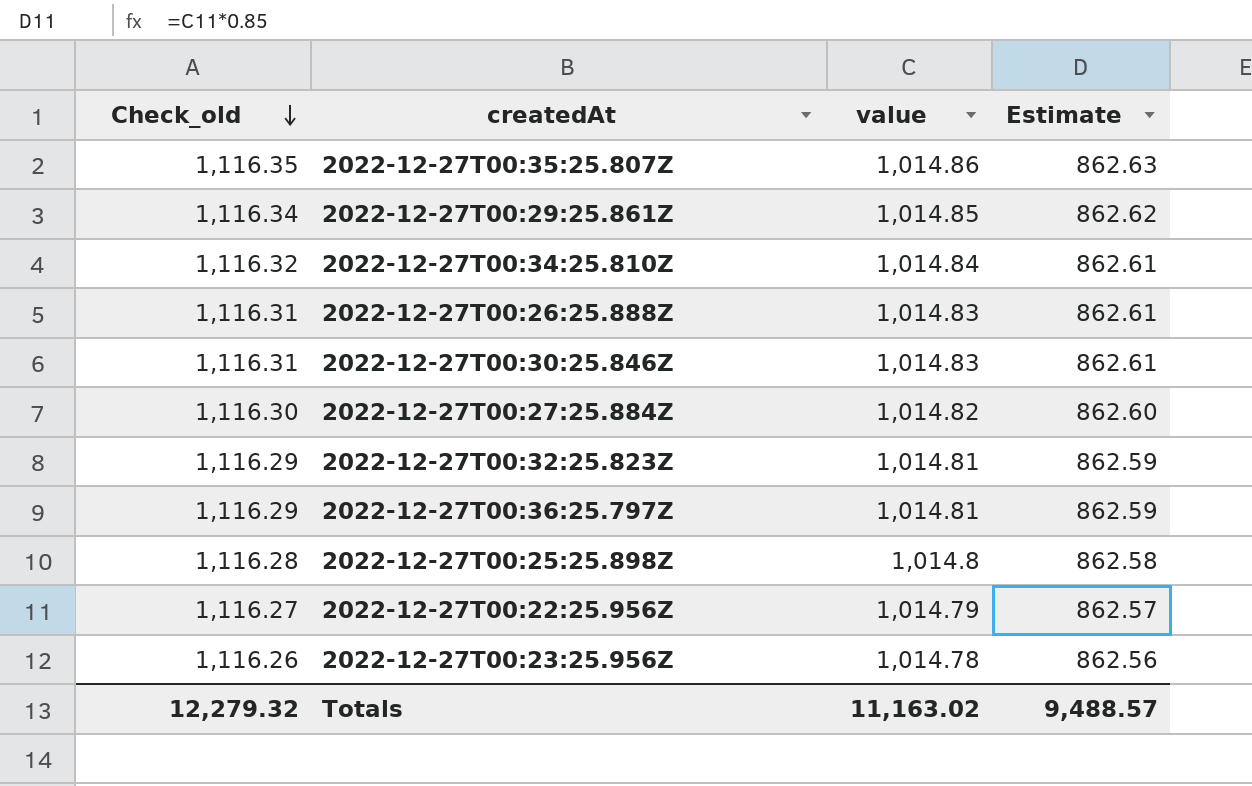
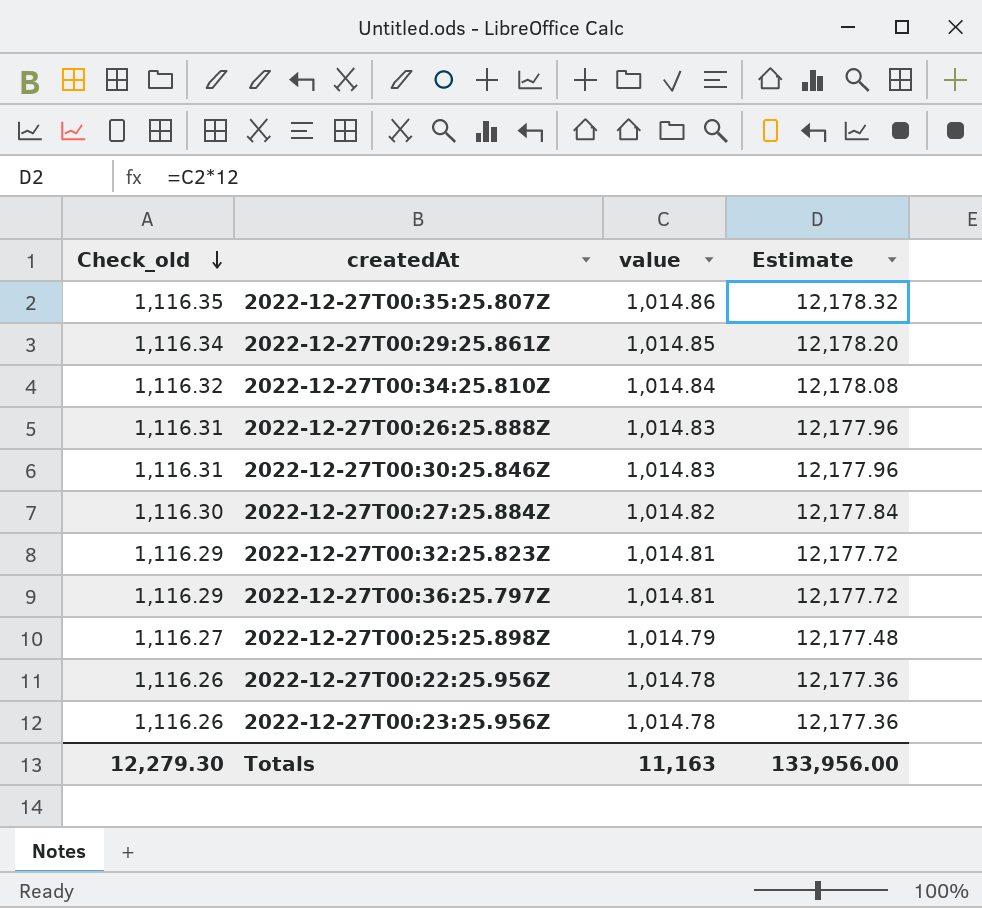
column Estimate | formula: [value] * 0.85 -> [value] * 12
2022-12-27T00:25:25.898Z | Check_old: 1,116.28 -> 1,116.27
2022-12-27T00:25:25.898Z | value: 1,014.8 -> 1,014.79
2022-12-27T00:22:25.956Z | Check_old: 1,116.27 -> 1,116.26
2022-12-27T00:22:25.956Z | value: 1,014.79 -> 1,014.78
Totals | Check_old: 12,279.32 -> 12,279.30
Totals | value: 11,163.02 -> 11,163
Totals | Estimate: 9,488.57 -> 133,956.00

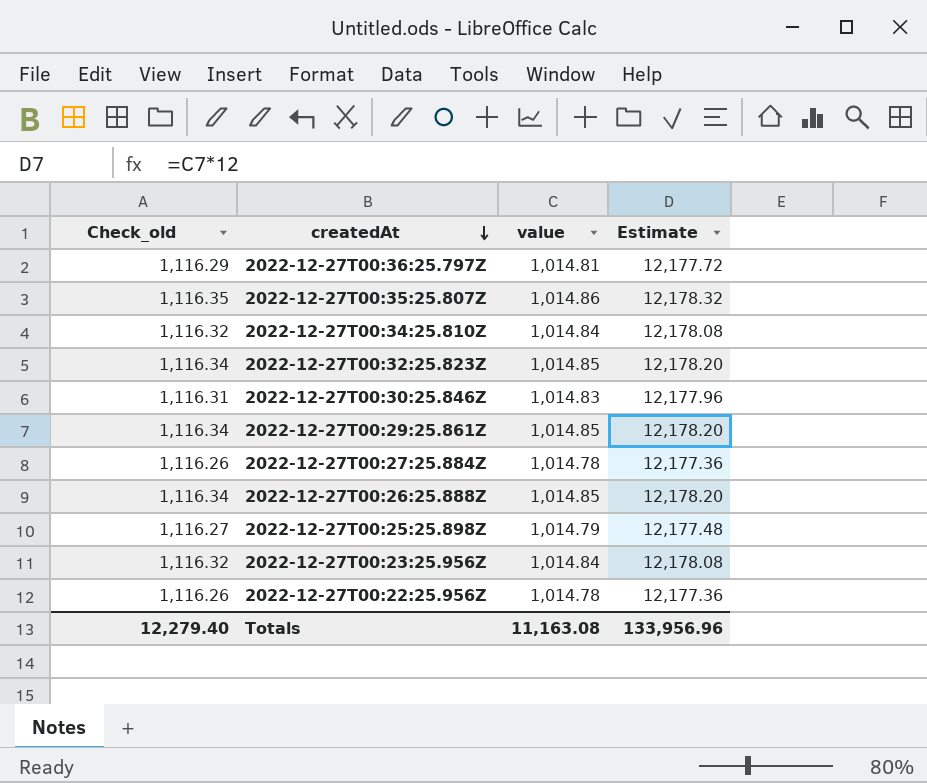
row order: Check_old descending -> createdAt descending
2022-12-27T00:32:25.823Z | Check_old: 1,116.29 -> 1,116.34
2022-12-27T00:32:25.823Z | value: 1,014.81 -> 1,014.85
2022-12-27T00:32:25.823Z | Estimate: 12,177.72 -> 12,178.20
2022-12-27T00:27:25.884Z | Check_old: 1,116.30 -> 1,116.26
2022-12-27T00:27:25.884Z | value: 1,014.82 -> 1,014.78
2022-12-27T00:27:25.884Z | Estimate: 12,177.84 -> 12,177.36
2022-12-27T00:26:25.888Z | Check_old: 1,116.31 -> 1,116.34
2022-12-27T00:26:25.888Z | value: 1,014.83 -> 1,014.85
2022-12-27T00:26:25.888Z | Estimate: 12,177.96 -> 12,178.20
2022-12-27T00:23:25.956Z | Check_old: 1,116.26 -> 1,116.32
2022-12-27T00:23:25.956Z | value: 1,014.78 -> 1,014.84
2022-12-27T00:23:25.956Z | Estimate: 12,177.36 -> 12,178.08
Totals | Check_old: 12,279.30 -> 12,279.40
Totals | value: 11,163 -> 11,163.08
Totals | Estimate: 133,956.00 -> 133,956.96

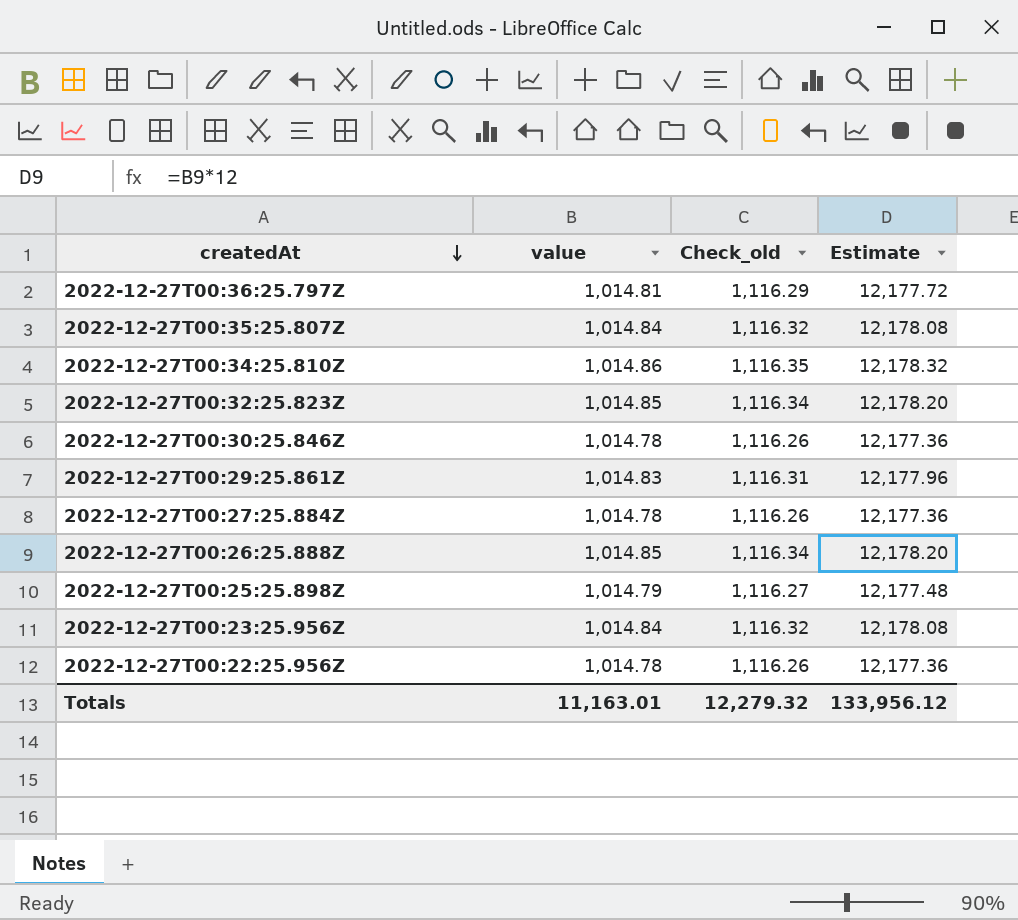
column Check_old | position: 1 -> 3
2022-12-27T00:35:25.807Z | value: 1,014.86 -> 1,014.84
2022-12-27T00:35:25.807Z | Check_old: 1,116.35 -> 1,116.32
2022-12-27T00:35:25.807Z | Estimate: 12,178.32 -> 12,178.08
2022-12-27T00:34:25.810Z | value: 1,014.84 -> 1,014.86
2022-12-27T00:34:25.810Z | Check_old: 1,116.32 -> 1,116.35
2022-12-27T00:34:25.810Z | Estimate: 12,178.08 -> 12,178.32
2022-12-27T00:30:25.846Z | value: 1,014.83 -> 1,014.78
2022-12-27T00:30:25.846Z | Check_old: 1,116.31 -> 1,116.26
2022-12-27T00:30:25.846Z | Estimate: 12,177.96 -> 12,177.36
2022-12-27T00:29:25.861Z | value: 1,014.85 -> 1,014.83
2022-12-27T00:29:25.861Z | Check_old: 1,116.34 -> 1,116.31
2022-12-27T00:29:25.861Z | Estimate: 12,178.20 -> 12,177.96
Totals | value: 11,163.08 -> 11,163.01
Totals | Check_old: 12,279.40 -> 12,279.32
Totals | Estimate: 133,956.96 -> 133,956.12

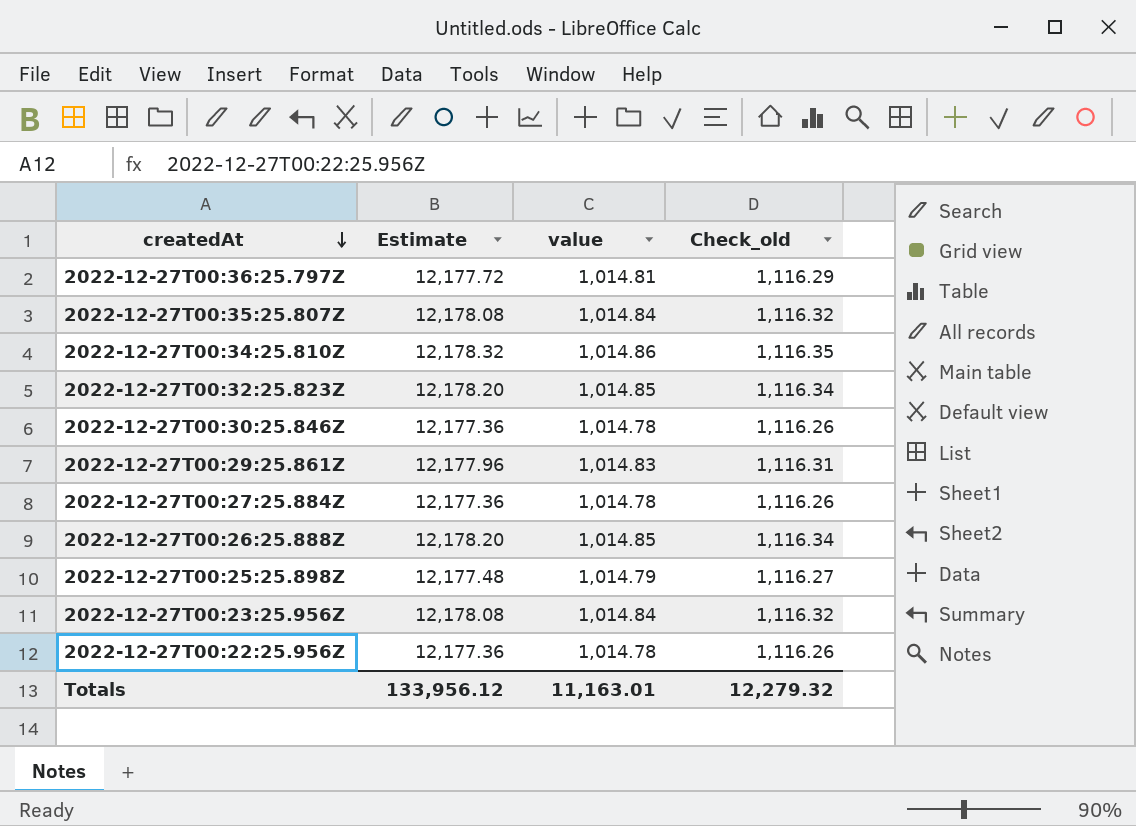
column Estimate | position: 4 -> 2

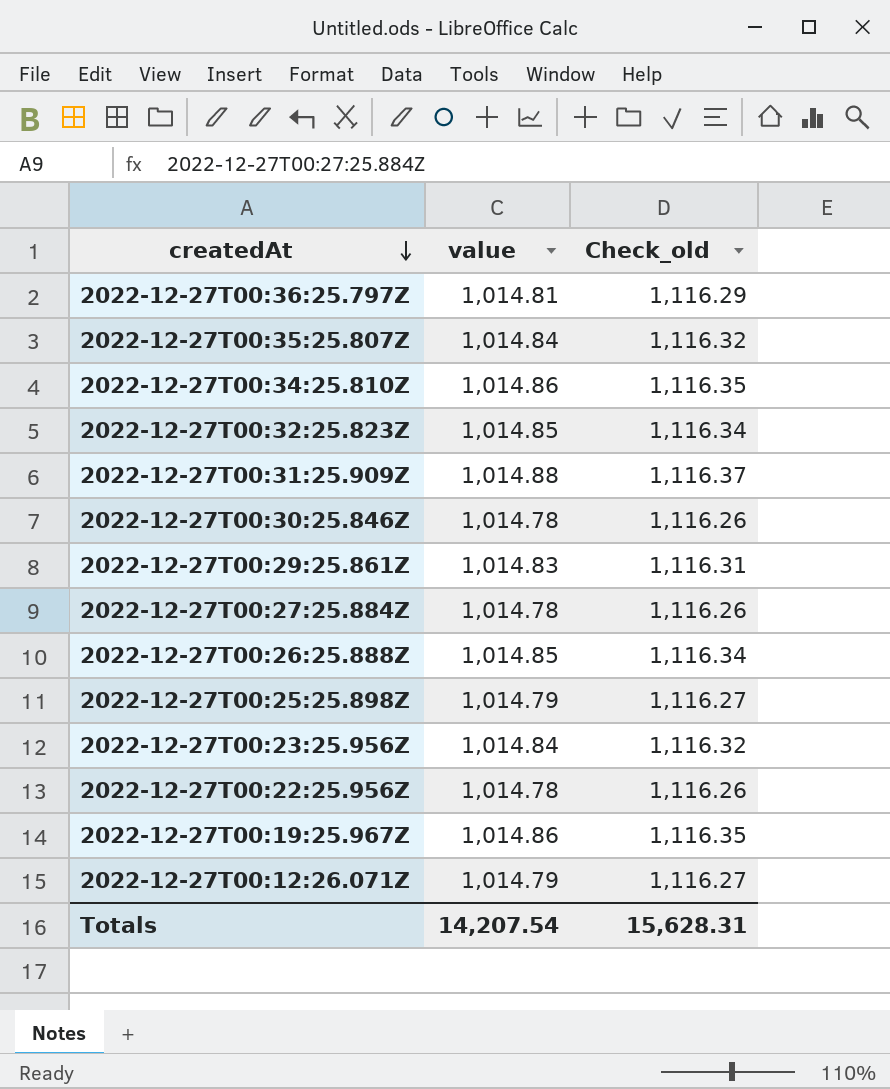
column Estimate | formula: [value] * 12 -> none
row 2022-12-27T00:31:25.909Z: none -> 1,014.88 | 1,116.37
row 2022-12-27T00:19:25.967Z: none -> 1,014.86 | 1,116.35
row 2022-12-27T00:12:26.071Z: none -> 1,014.79 | 1,116.27
Totals | value: 11,163.01 -> 14,207.54
Totals | Check_old: 12,279.32 -> 15,628.31

